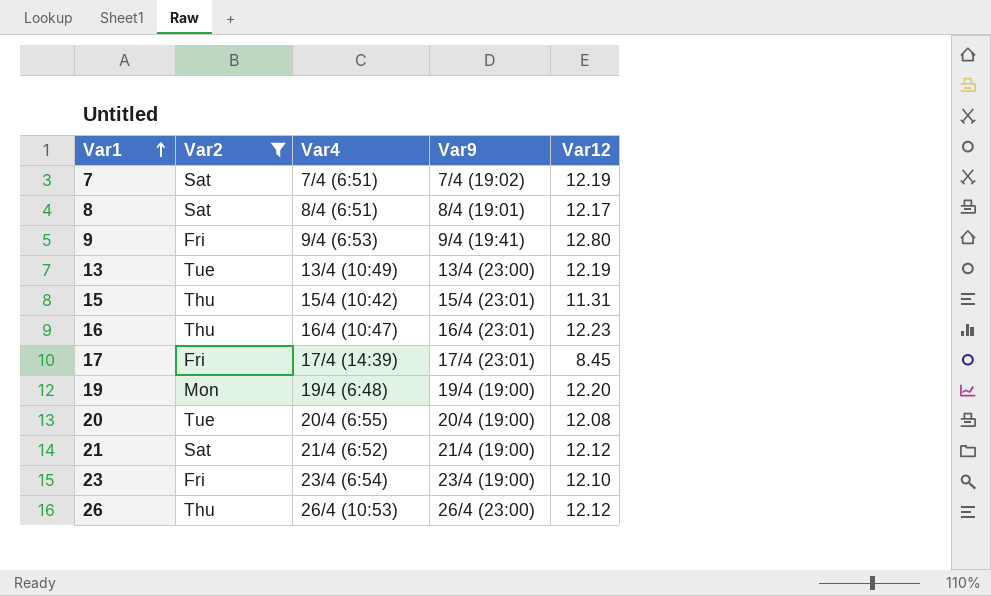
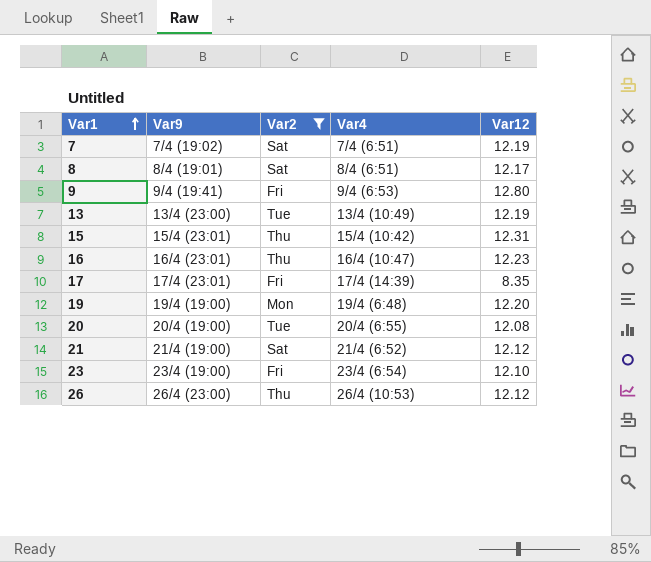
column Var9 | position: 4 -> 2
15 | Var12: 11.31 -> 12.31
17 | Var12: 8.45 -> 8.35

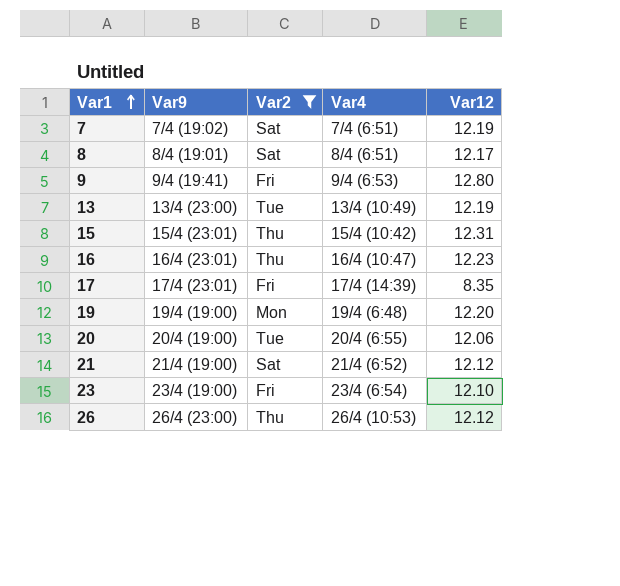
20 | Var12: 12.08 -> 12.06

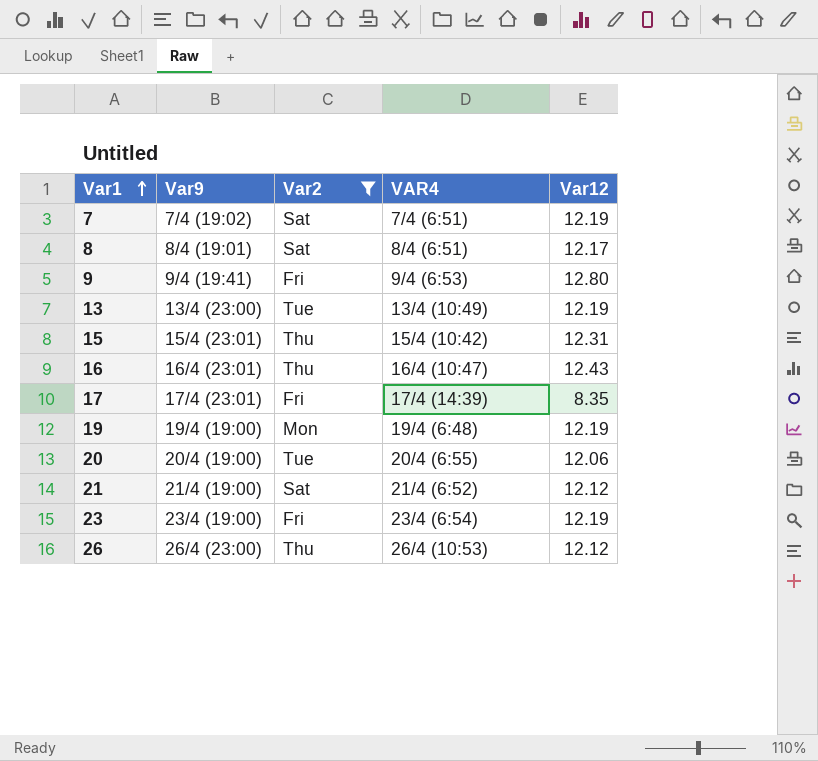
column name: Var4 -> VAR4
16 | Var12: 12.23 -> 12.43
19 | Var12: 12.20 -> 12.19
23 | Var12: 12.10 -> 12.19

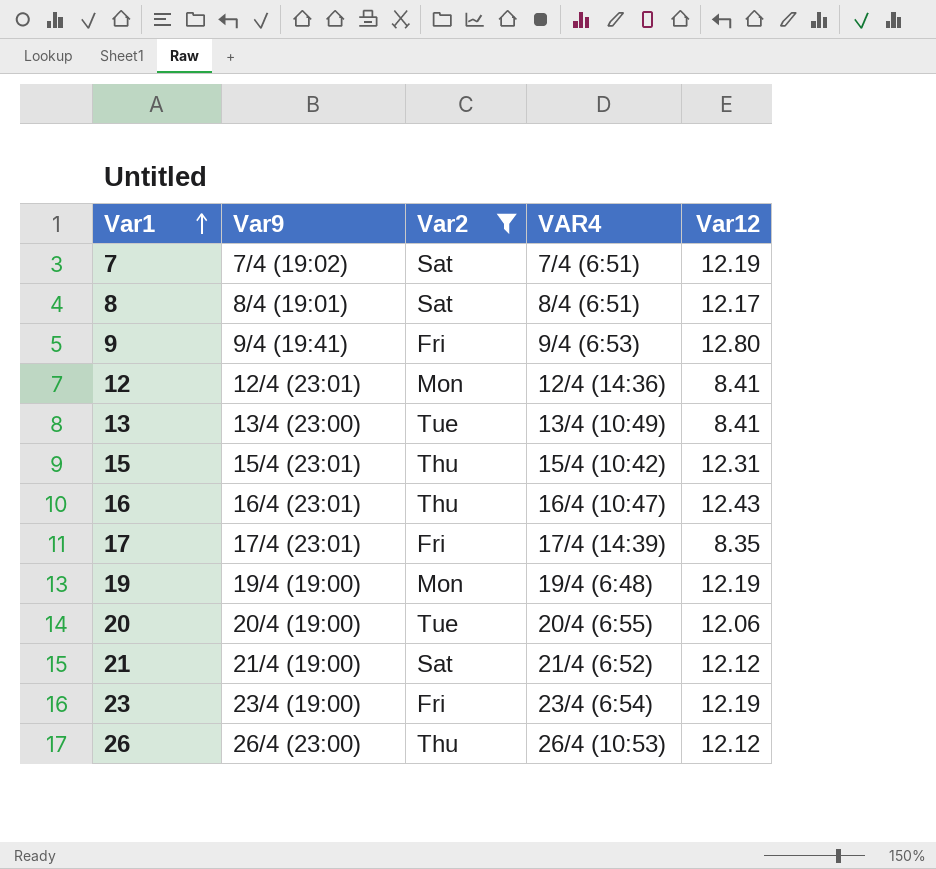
row 12: none -> 12/4 (23:01) | Mon | 12/4 (14:36) | 8.41
13 | Var12: 12.19 -> 8.41

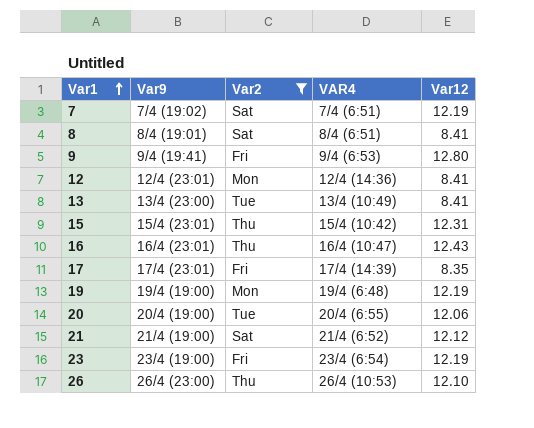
8 | Var12: 12.17 -> 8.41
26 | Var12: 12.12 -> 12.10

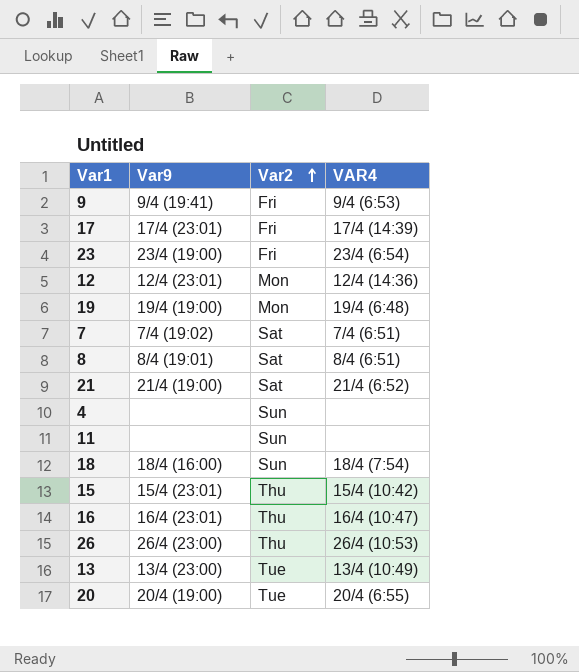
filter: Var2 != Sun -> none
row order: Var1 ascending -> Var2 ascending
column Var12 | position: 5 -> none

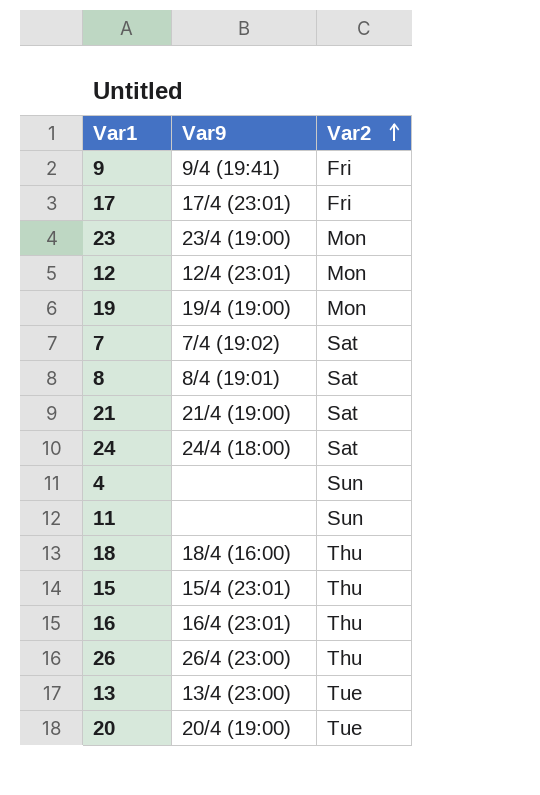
column VAR4 | position: 4 -> none
23 | Var2: Fri -> Mon
row 24: none -> 24/4 (18:00) | Sat
18 | Var2: Sun -> Thu

